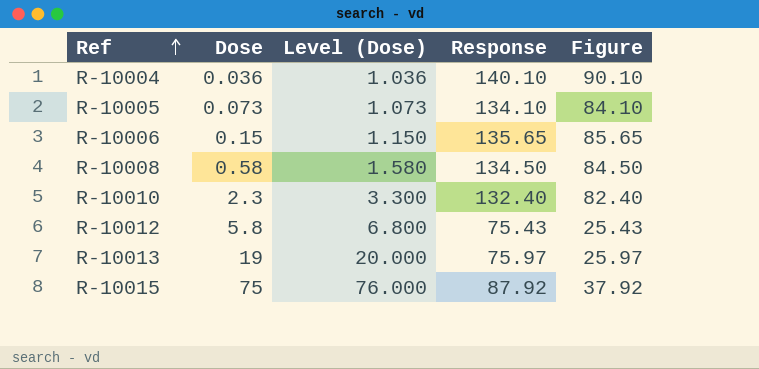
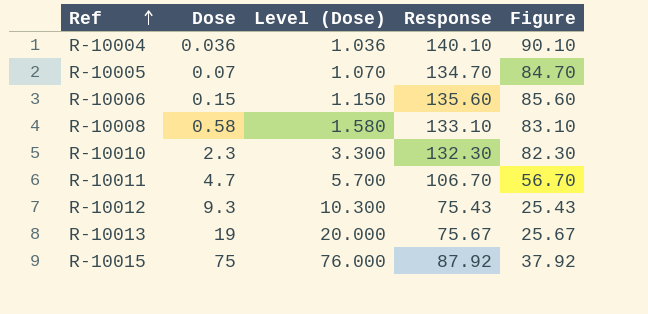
R-10005 | Dose: 0.073 -> 0.07
R-10005 | Level (Dose): 1.073 -> 1.070
R-10005 | Response: 134.10 -> 134.70
R-10005 | Figure: 84.10 -> 84.70
R-10006 | Response: 135.65 -> 135.60
R-10006 | Figure: 85.65 -> 85.60
R-10008 | Response: 134.50 -> 133.10
R-10008 | Figure: 84.50 -> 83.10
R-10010 | Response: 132.40 -> 132.30
R-10010 | Figure: 82.40 -> 82.30
row R-10011: none -> 4.7 | 5.700 | 106.70 | 56.70
R-10012 | Dose: 5.8 -> 9.3
R-10012 | Level (Dose): 6.800 -> 10.300
R-10013 | Response: 75.97 -> 75.67
R-10013 | Figure: 25.97 -> 25.67

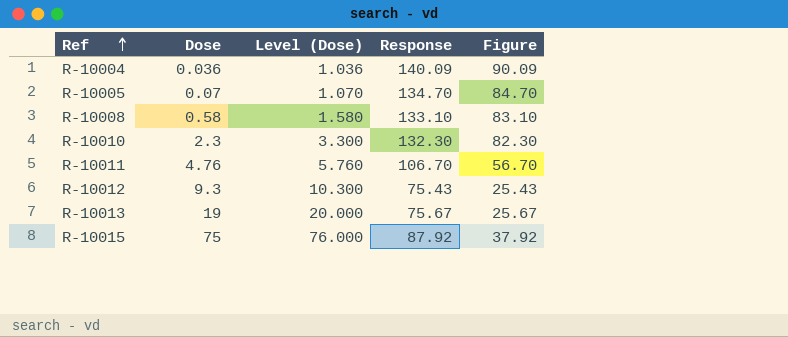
row R-10006: 0.15 | 1.150 | 135.60 | 85.60 -> none
R-10004 | Response: 140.10 -> 140.09
R-10004 | Figure: 90.10 -> 90.09
R-10011 | Dose: 4.7 -> 4.76
R-10011 | Level (Dose): 5.700 -> 5.760

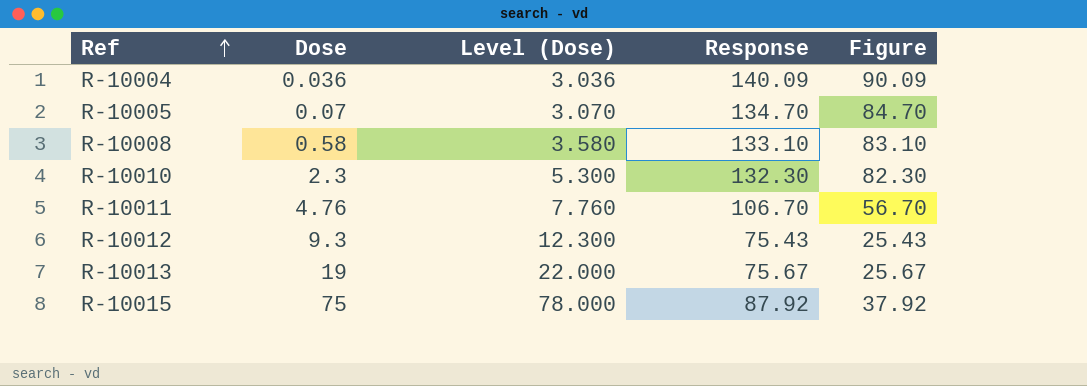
column Level (Dose) | formula: [Dose] + 1 -> [Dose] + 3

